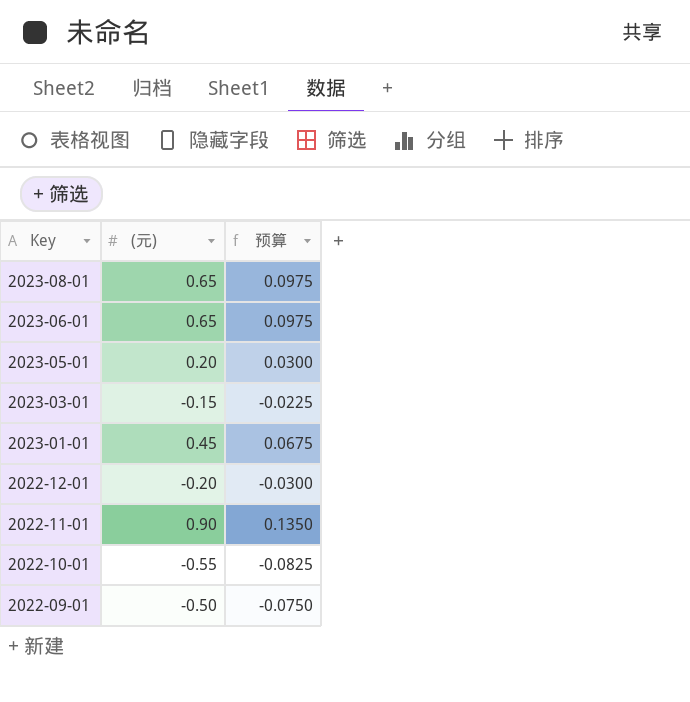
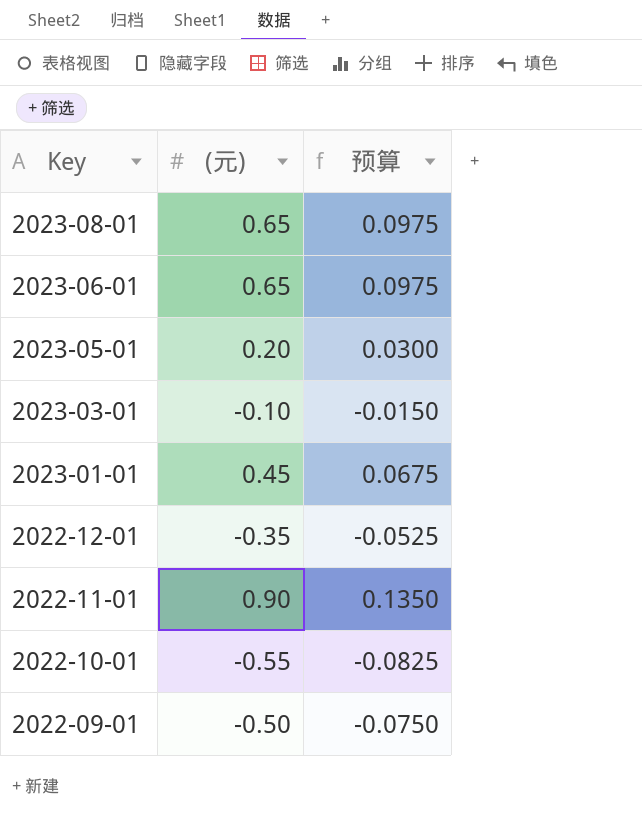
2023-03-01 | (元): -0.15 -> -0.10
2023-03-01 | 预算: -0.0225 -> -0.0150
2022-12-01 | (元): -0.20 -> -0.35
2022-12-01 | 预算: -0.0300 -> -0.0525

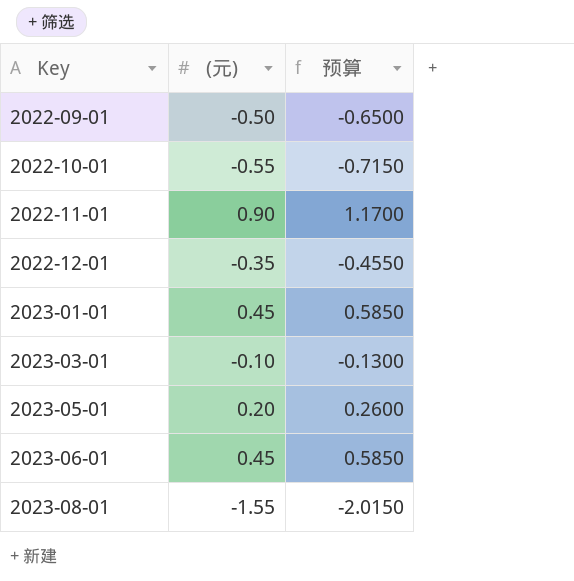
row order: Key descending -> Key ascending
column 预算 | formula: [(元)] * 0.15 -> [(元)] * 1.3
2023-06-01 | (元): 0.65 -> 0.45
2023-08-01 | (元): 0.65 -> -1.55

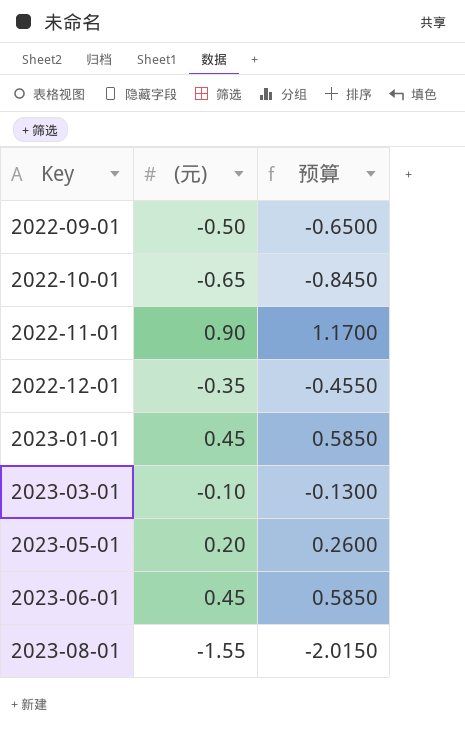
2022-10-01 | (元): -0.55 -> -0.65
2022-10-01 | 预算: -0.7150 -> -0.8450

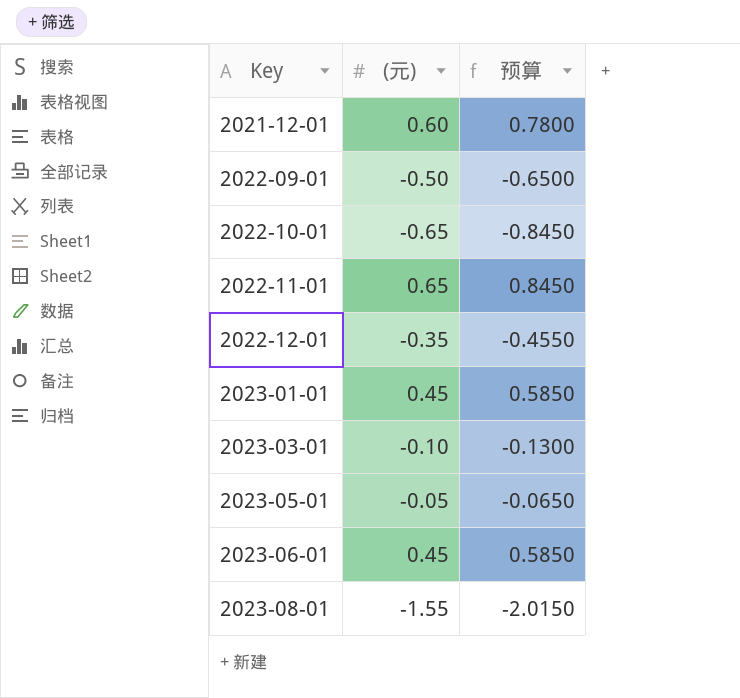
row 2021-12-01: none -> 0.60 | 0.7800
2022-11-01 | (元): 0.90 -> 0.65
2022-11-01 | 预算: 1.1700 -> 0.8450
2023-05-01 | (元): 0.20 -> -0.05
2023-05-01 | 预算: 0.2600 -> -0.0650

